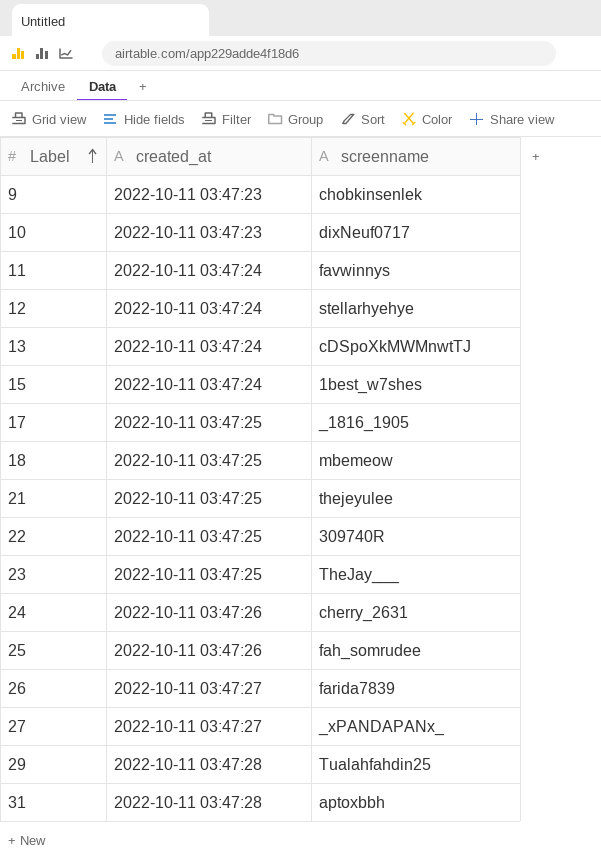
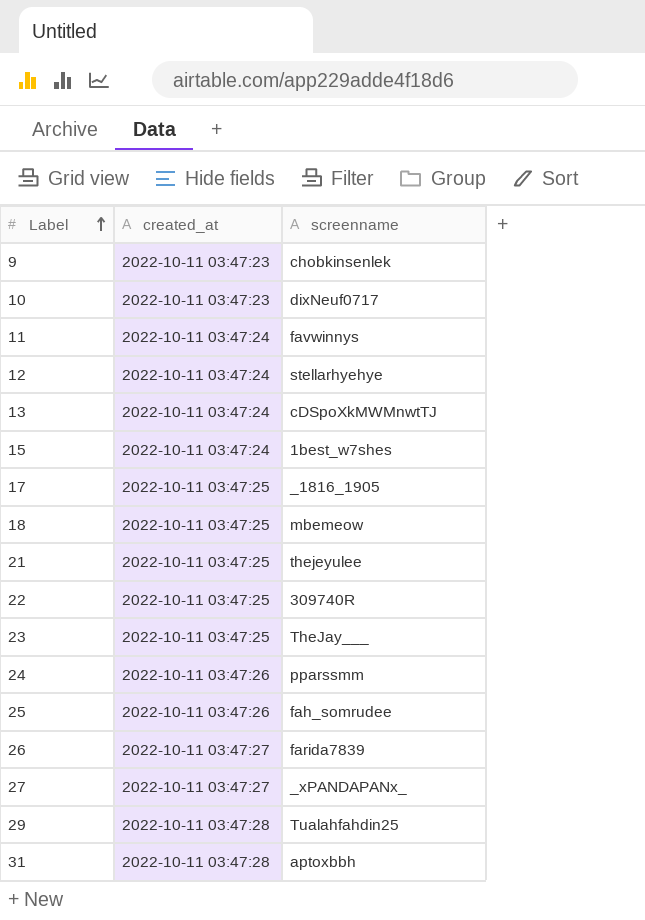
24 | screenname: cherry_2631 -> pparssmm

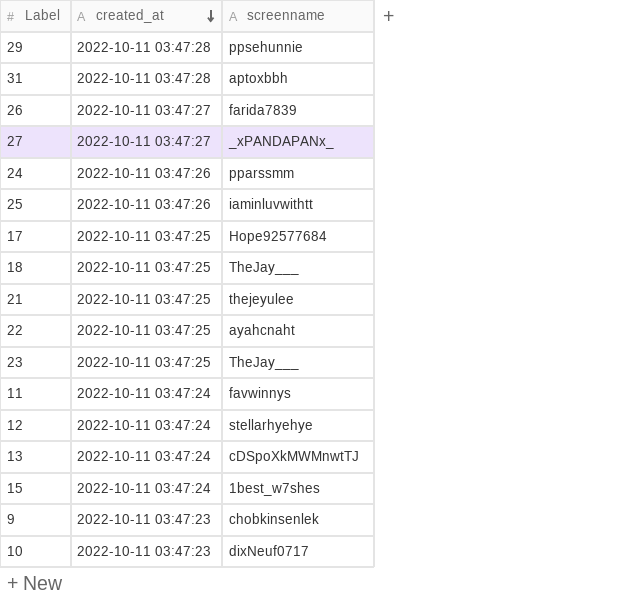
row order: Label ascending -> created_at descending
29 | screenname: Tualahfahdin25 -> ppsehunnie
25 | screenname: fah_somrudee -> iaminluvwithtt
17 | screenname: _1816_1905 -> Hope92577684
18 | screenname: mbemeow -> TheJay___
22 | screenname: 309740R -> ayahcnaht

